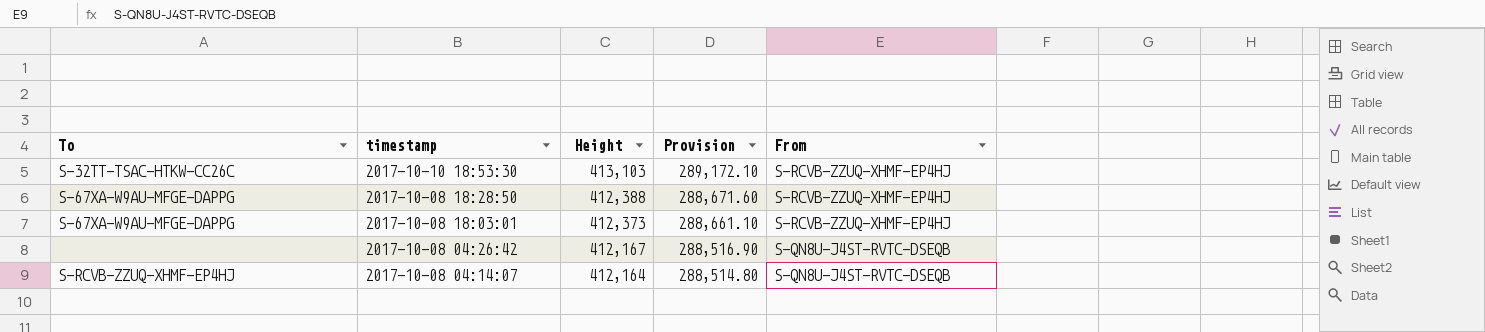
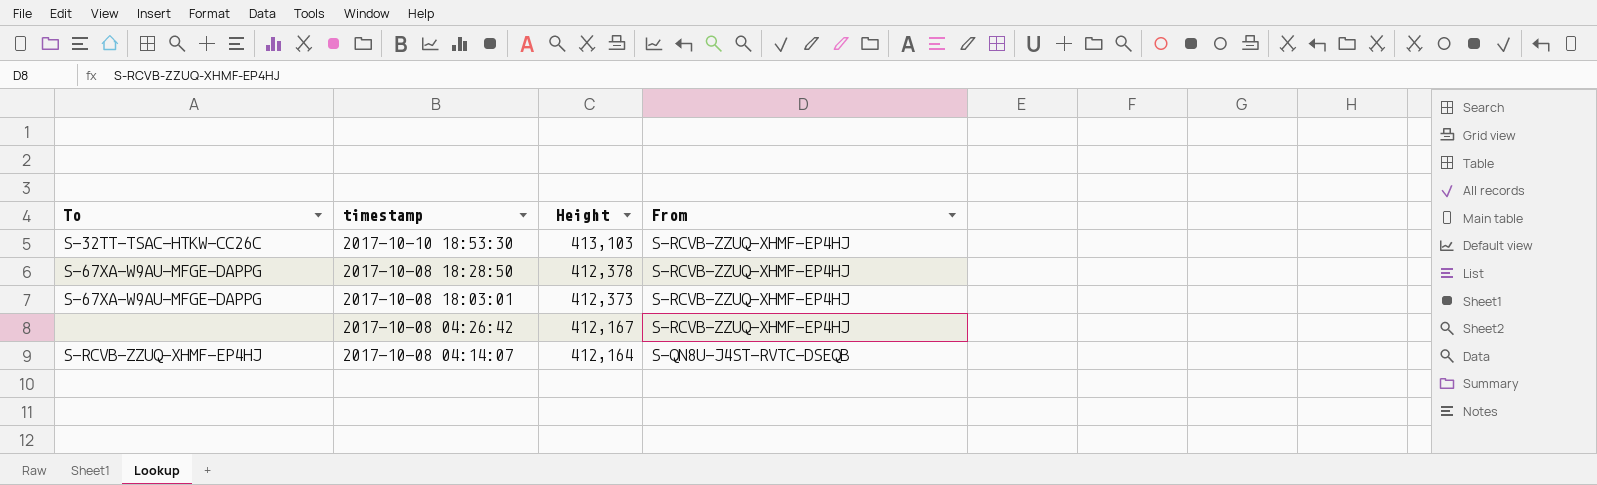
column Provision | formula: [Height] * 0.7 -> none
2017-10-08 18:28:50 | Height: 412,388 -> 412,378
2017-10-08 04:26:42 | From: S-QN8U-J4ST-RVTC-DSEQB -> S-RCVB-ZZUQ-XHMF-EP4HJ

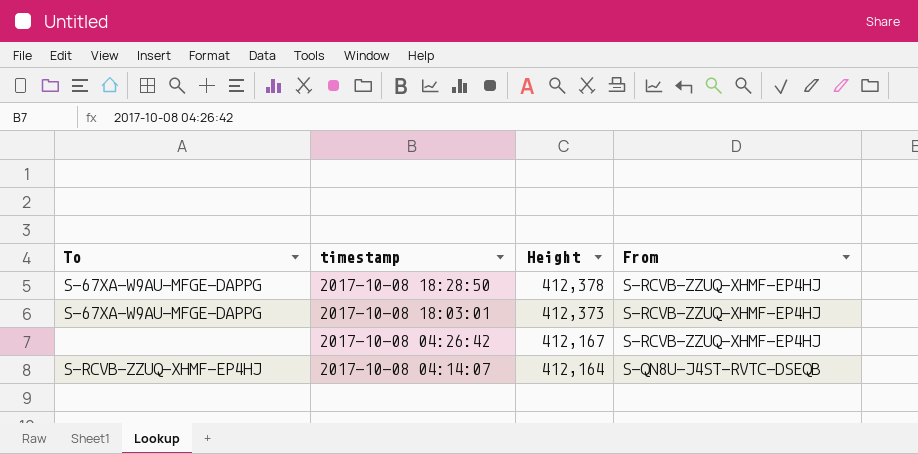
row 2017-10-10 18:53:30: S-32TT-TSAC-HTKW-CC26C | 413,103 | S-RCVB-ZZUQ-XHMF-EP4HJ -> none

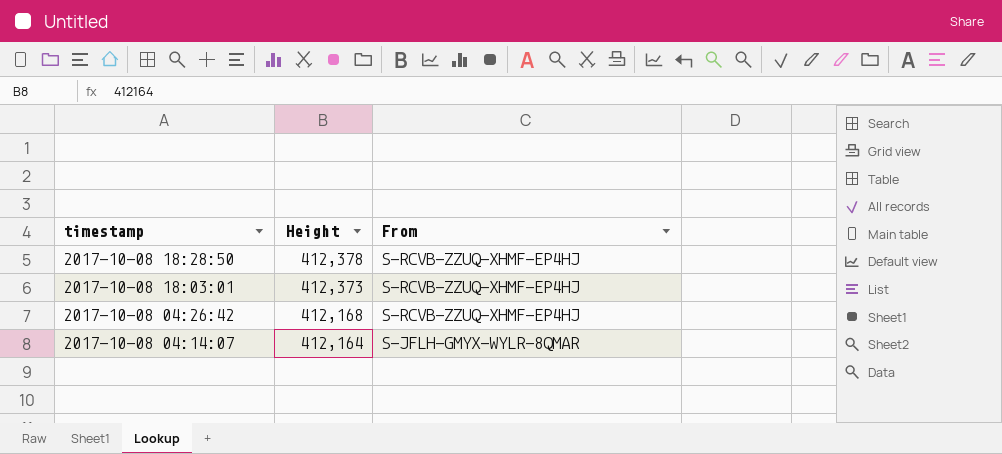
column To | position: 1 -> none
2017-10-08 04:26:42 | Height: 412,167 -> 412,168
2017-10-08 04:14:07 | From: S-QN8U-J4ST-RVTC-DSEQB -> S-JFLH-GMYX-WYLR-8QMAR

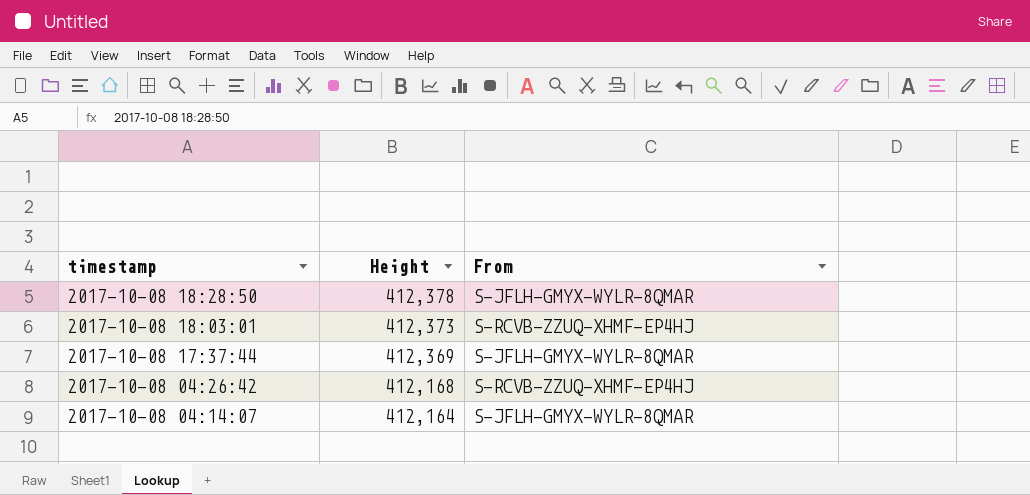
2017-10-08 18:28:50 | From: S-RCVB-ZZUQ-XHMF-EP4HJ -> S-JFLH-GMYX-WYLR-8QMAR
row 2017-10-08 17:37:44: none -> 412,369 | S-JFLH-GMYX-WYLR-8QMAR

